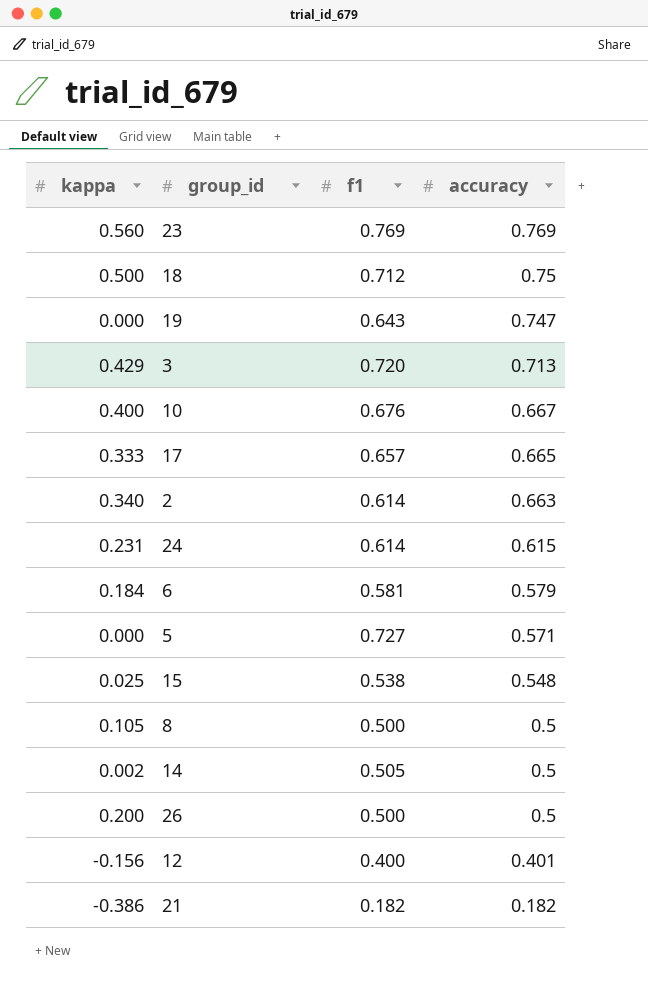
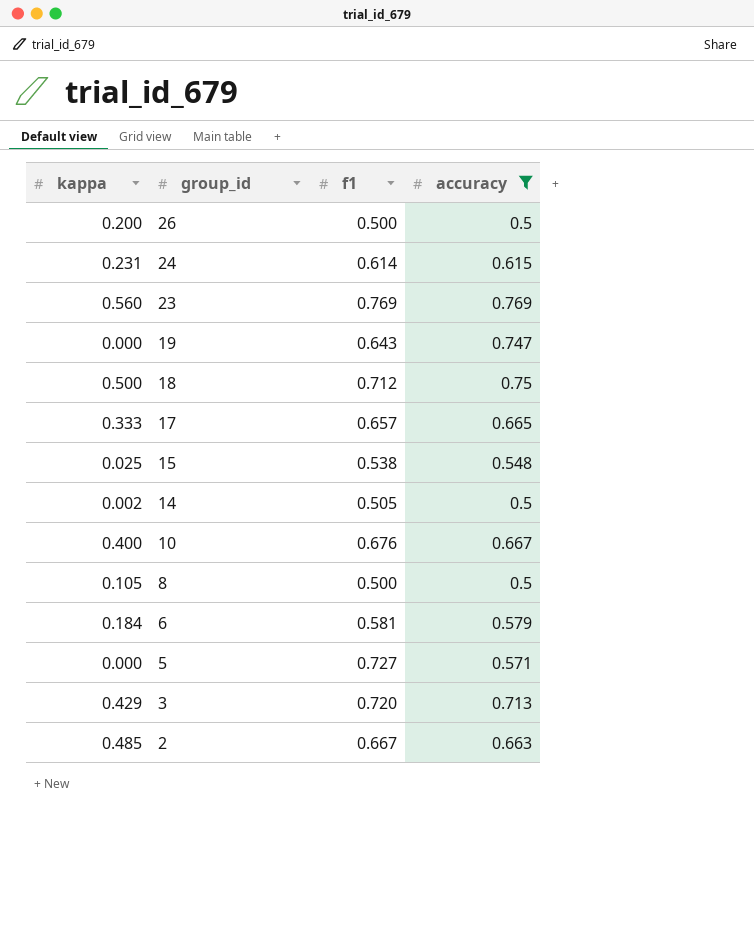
filter: none -> accuracy >= 0.5
row order: accuracy descending -> group_id descending
2 | kappa: 0.340 -> 0.485
2 | f1: 0.614 -> 0.667

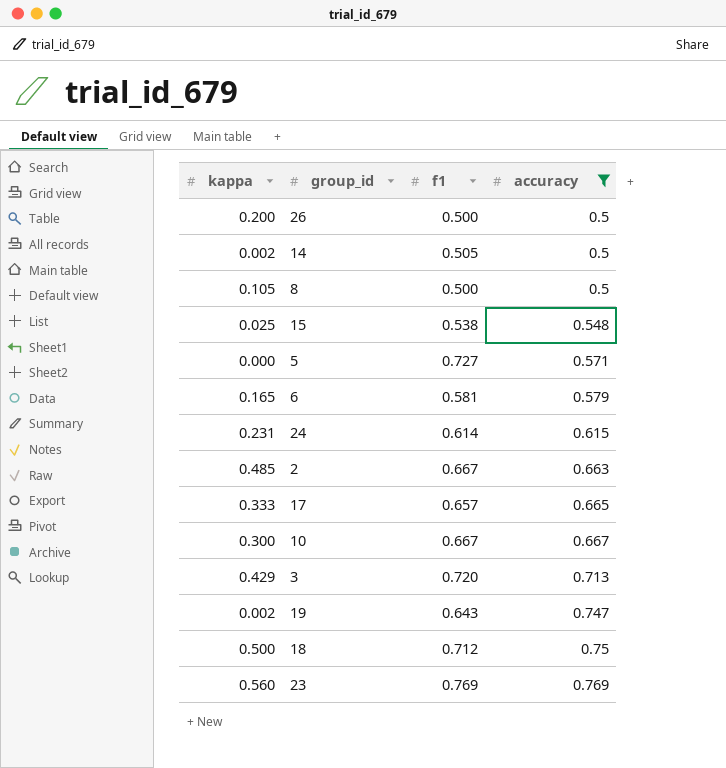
row order: group_id descending -> accuracy ascending
6 | kappa: 0.184 -> 0.165
10 | kappa: 0.400 -> 0.300
10 | f1: 0.676 -> 0.667
19 | kappa: 0.000 -> 0.002

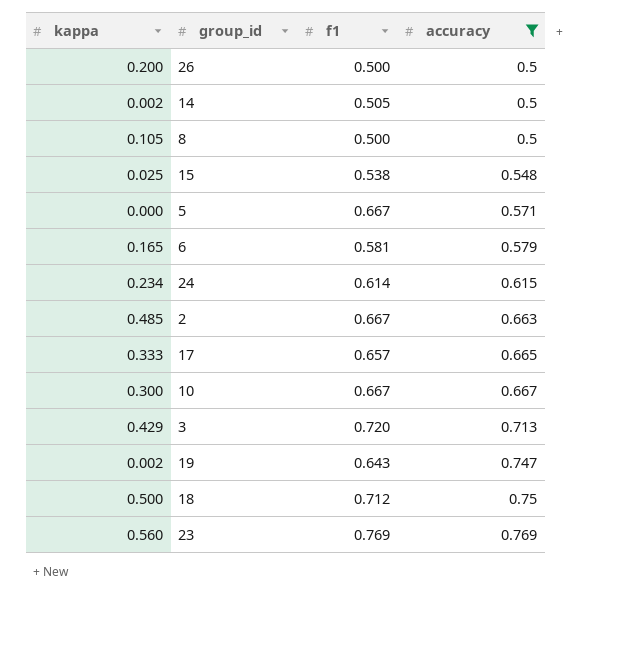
5 | f1: 0.727 -> 0.667
24 | kappa: 0.231 -> 0.234

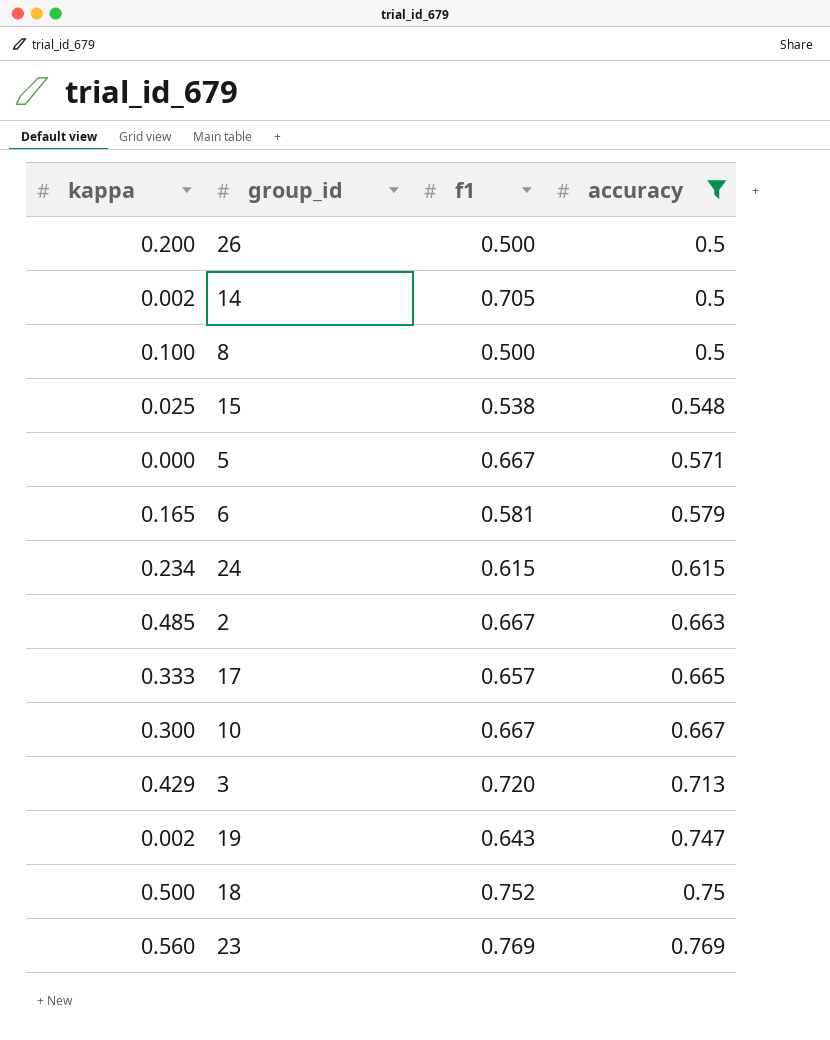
14 | f1: 0.505 -> 0.705
8 | kappa: 0.105 -> 0.100
24 | f1: 0.614 -> 0.615
18 | f1: 0.712 -> 0.752

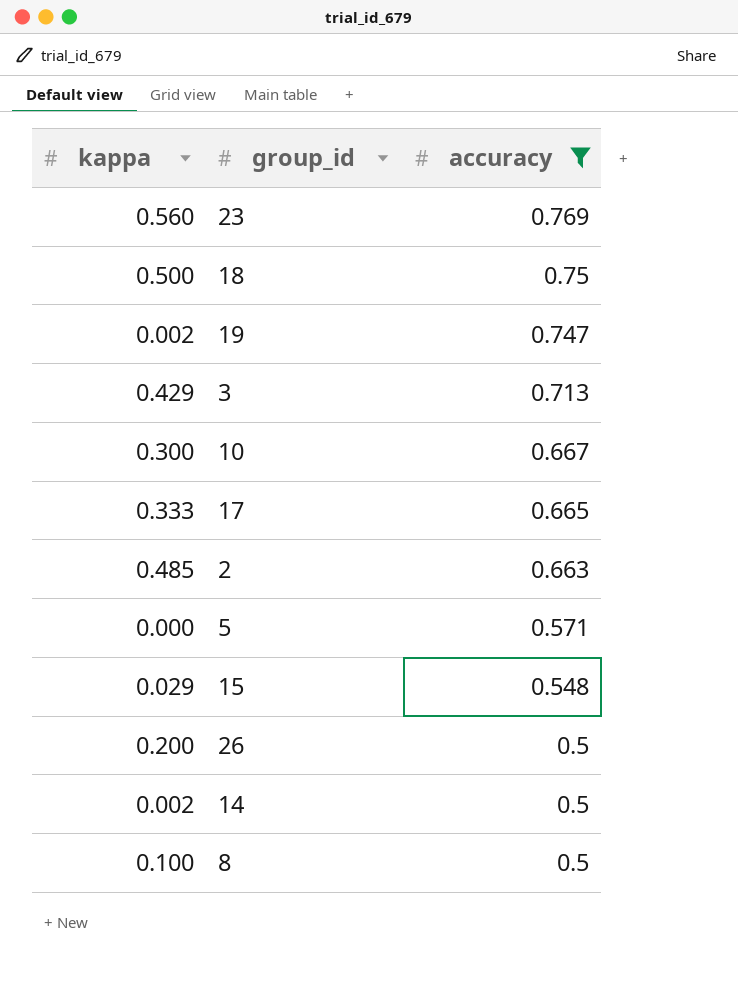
row order: accuracy ascending -> accuracy descending
column f1 | position: 3 -> none
row 6: 0.165 | 0.581 | 0.579 -> none
row 24: 0.234 | 0.615 | 0.615 -> none
15 | kappa: 0.025 -> 0.029

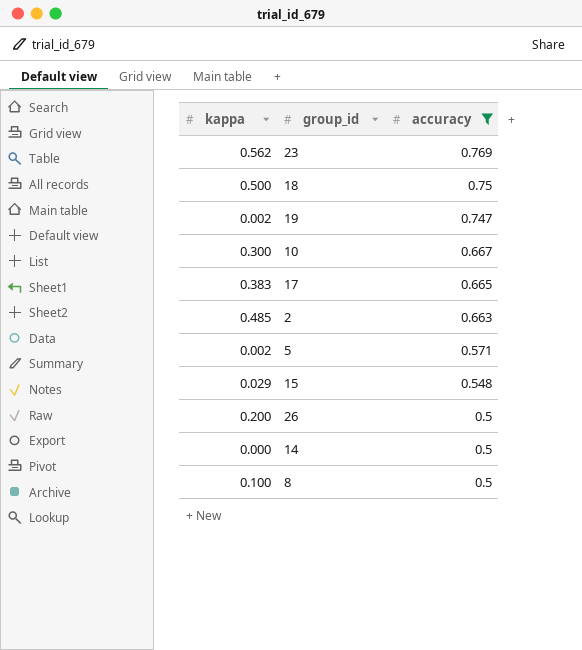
row 3: 0.429 | 0.713 -> none
23 | kappa: 0.560 -> 0.562
17 | kappa: 0.333 -> 0.383
5 | kappa: 0.000 -> 0.002
14 | kappa: 0.002 -> 0.000

